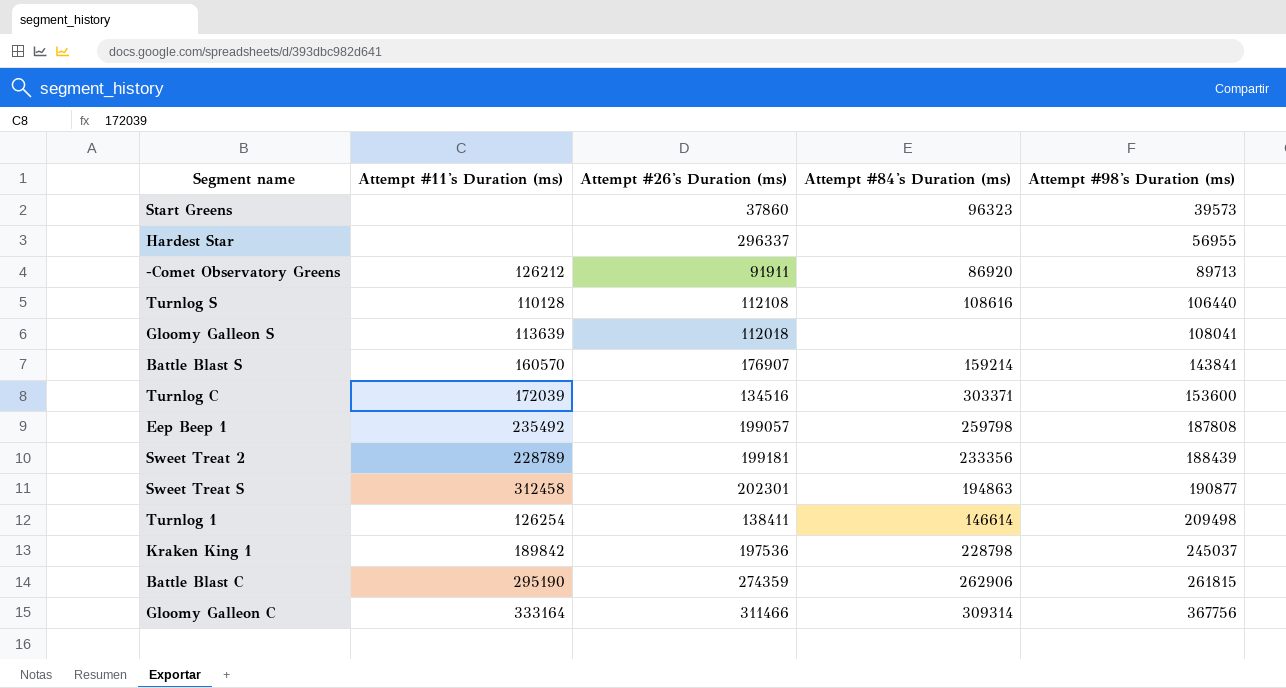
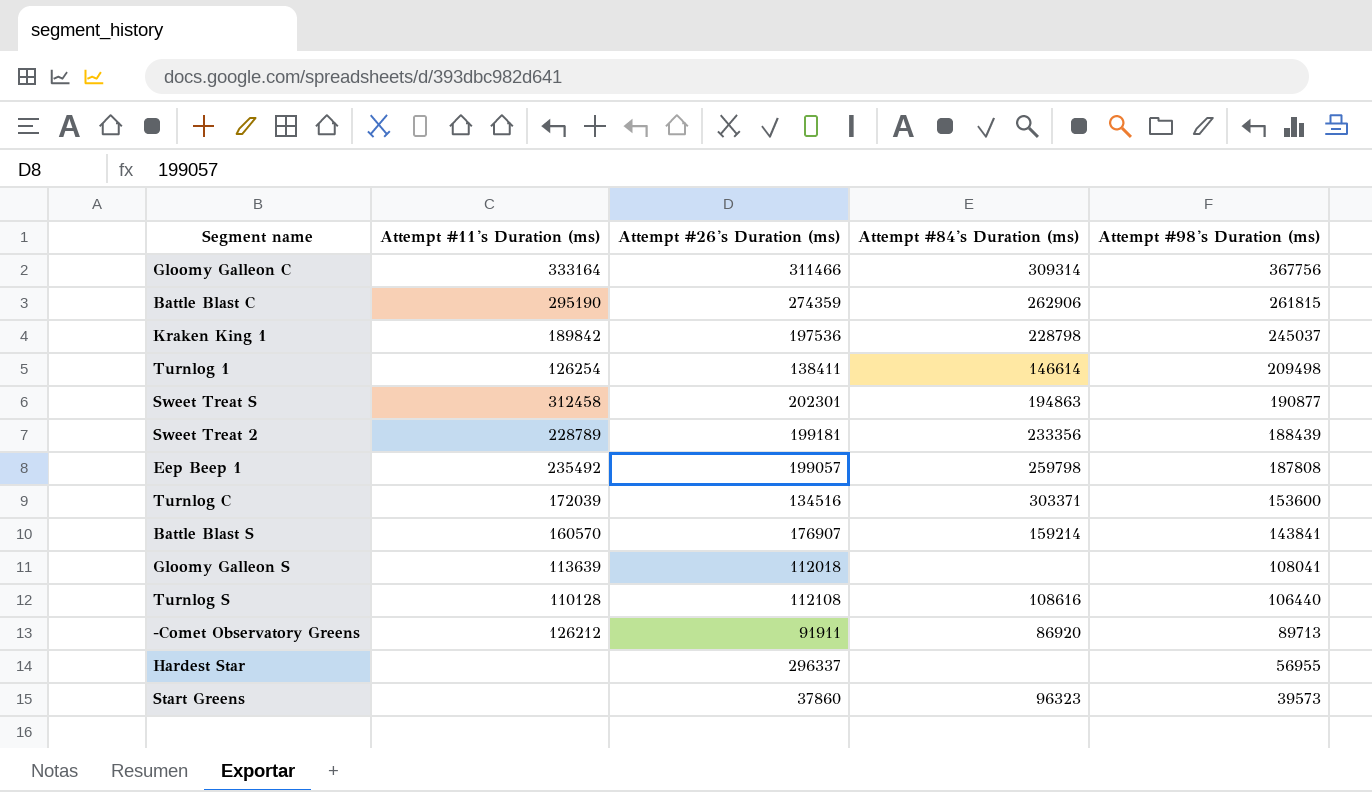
row order: Attempt #98's Duration (ms) ascending -> Attempt #98's Duration (ms) descending

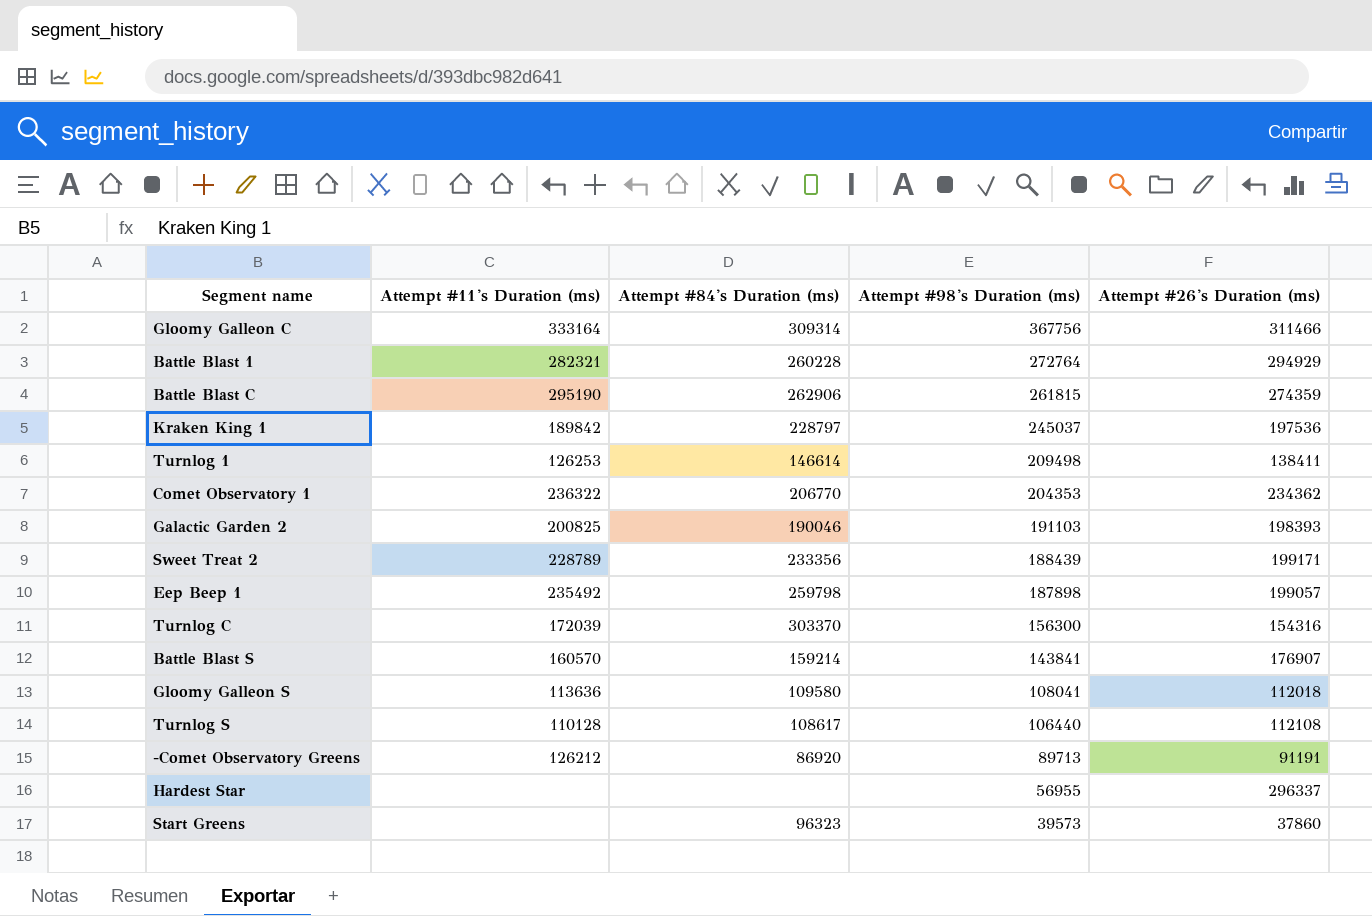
column Attempt #26's Duration (ms) | position: 3 -> 5
row Sweet Treat S: 312458 | 202301 | 194863 | 190877 -> none
row Battle Blast 1: none -> 282321 | 260228 | 272764 | 294929
Kraken King 1 | Attempt #84's Duration (ms): 228798 -> 228797
Turnlog 1 | Attempt #11's Duration (ms): 126254 -> 126253
row Comet Observatory 1: none -> 236322 | 206770 | 204353 | 234362
row Galactic Garden 2: none -> 200825 | 190046 | 191103 | 198393
Sweet Treat 2 | Attempt #26's Duration (ms): 199181 -> 199171
Eep Beep 1 | Attempt #98's Duration (ms): 187808 -> 187898
Turnlog C | Attempt #84's Duration (ms): 303371 -> 303370
Turnlog C | Attempt #98's Duration (ms): 153600 -> 156300
Turnlog C | Attempt #26's Duration (ms): 134516 -> 154316
Gloomy Galleon S | Attempt #11's Duration (ms): 113639 -> 113636
Gloomy Galleon S | Attempt #84's Duration (ms): none -> 109580
Turnlog S | Attempt #84's Duration (ms): 108616 -> 108617
-Comet Observatory Greens | Attempt #26's Duration (ms): 91911 -> 91191

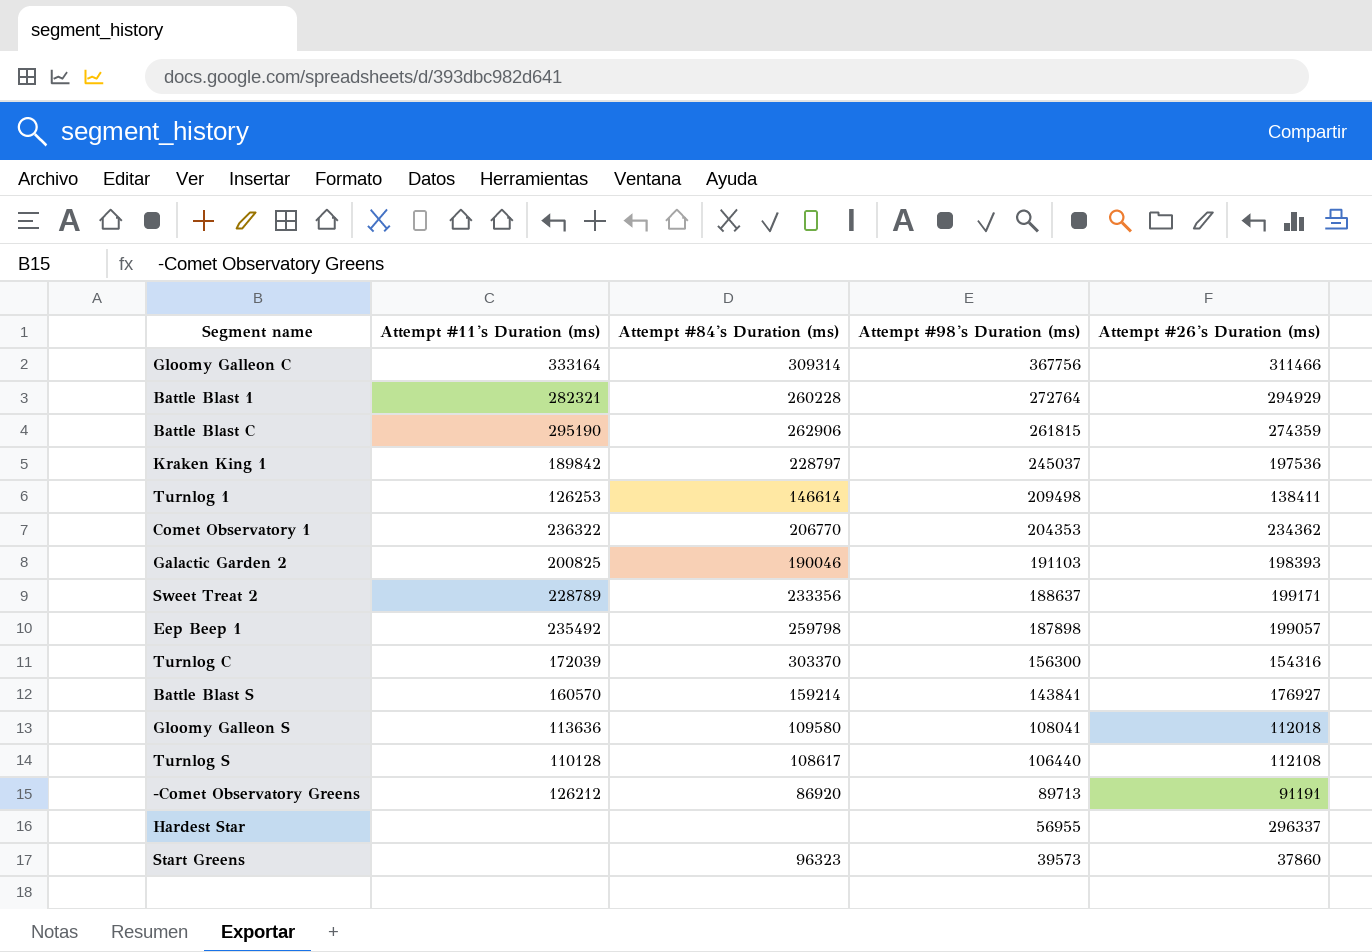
Sweet Treat 2 | Attempt #98's Duration (ms): 188439 -> 188637
Battle Blast S | Attempt #26's Duration (ms): 176907 -> 176927

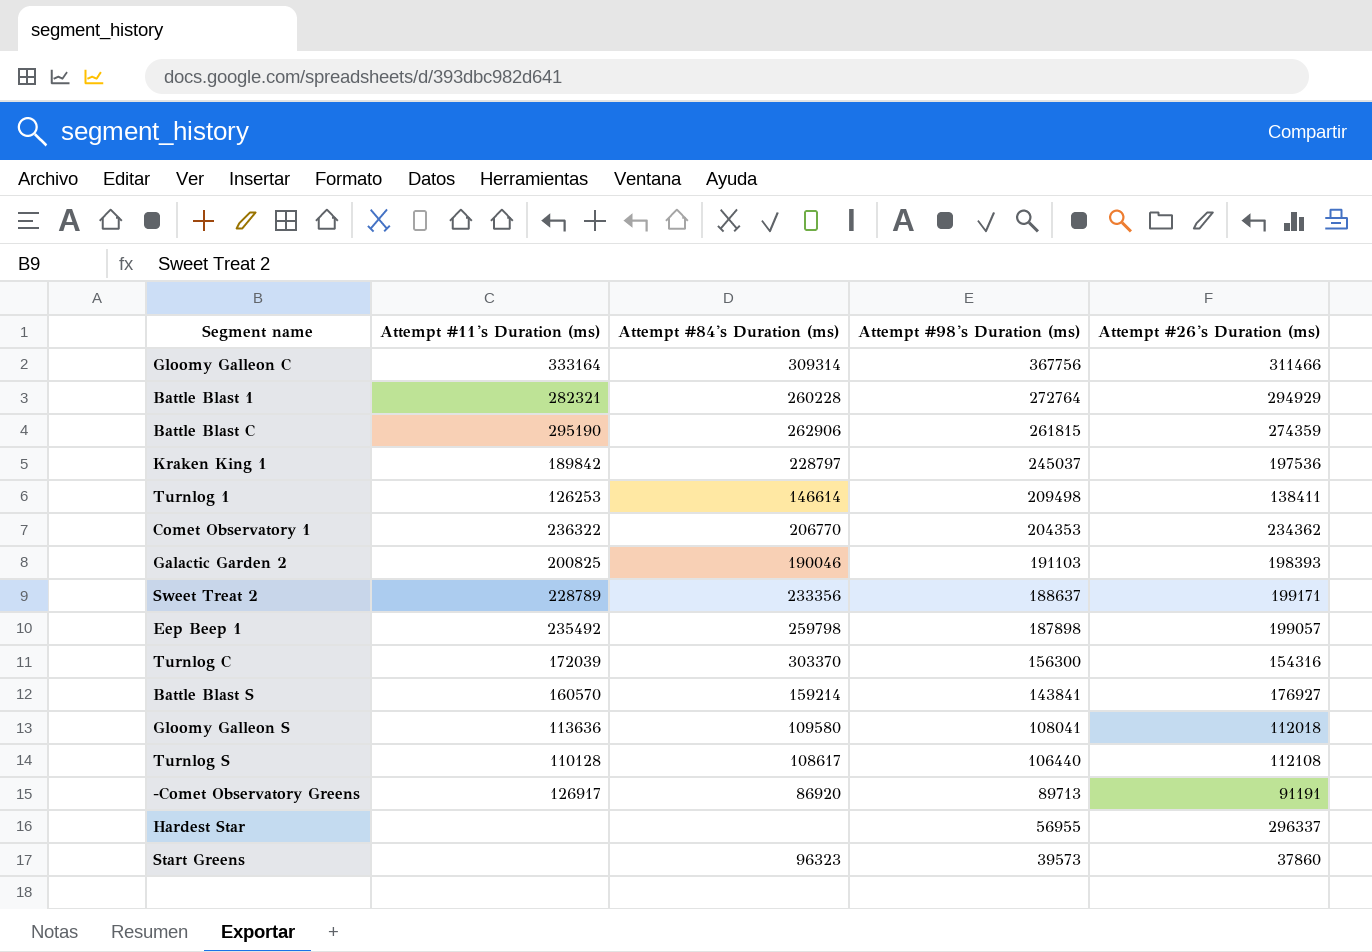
-Comet Observatory Greens | Attempt #11's Duration (ms): 126212 -> 126917

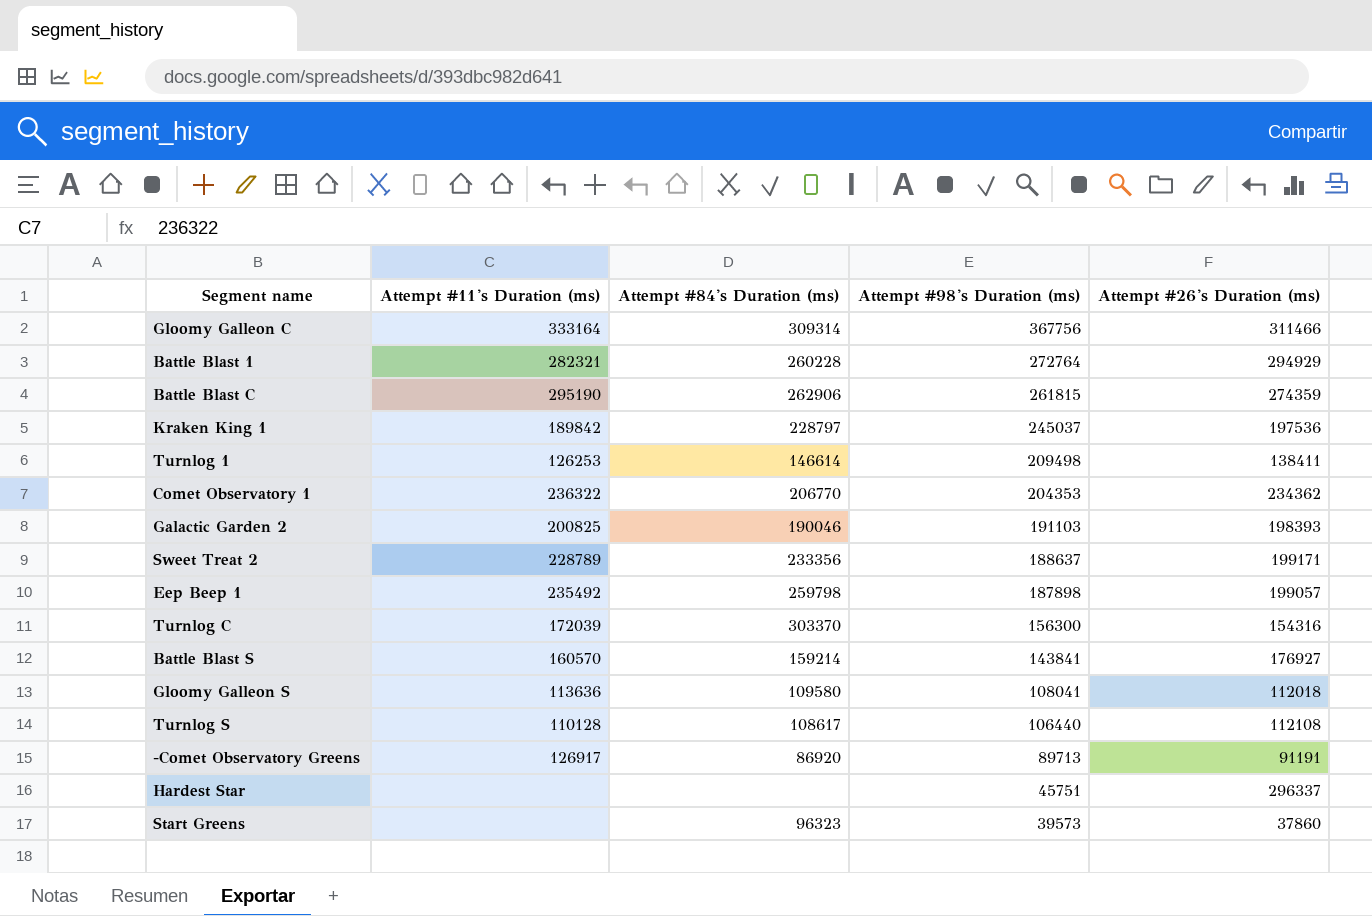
Hardest Star | Attempt #98's Duration (ms): 56955 -> 45751

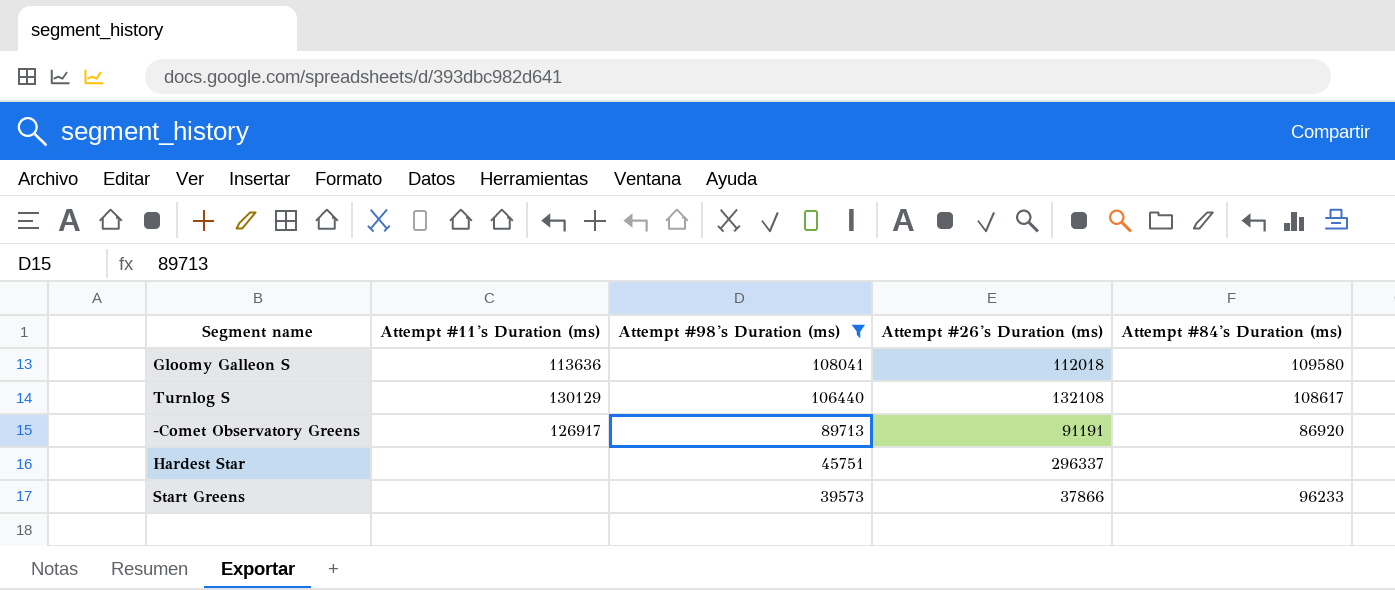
filter: none -> Attempt #98's Duration (ms) <= 108041
column Attempt #84's Duration (ms) | position: 3 -> 5
Turnlog S | Attempt #11's Duration (ms): 110128 -> 130129
Turnlog S | Attempt #26's Duration (ms): 112108 -> 132108
Start Greens | Attempt #26's Duration (ms): 37860 -> 37866
Start Greens | Attempt #84's Duration (ms): 96323 -> 96233

